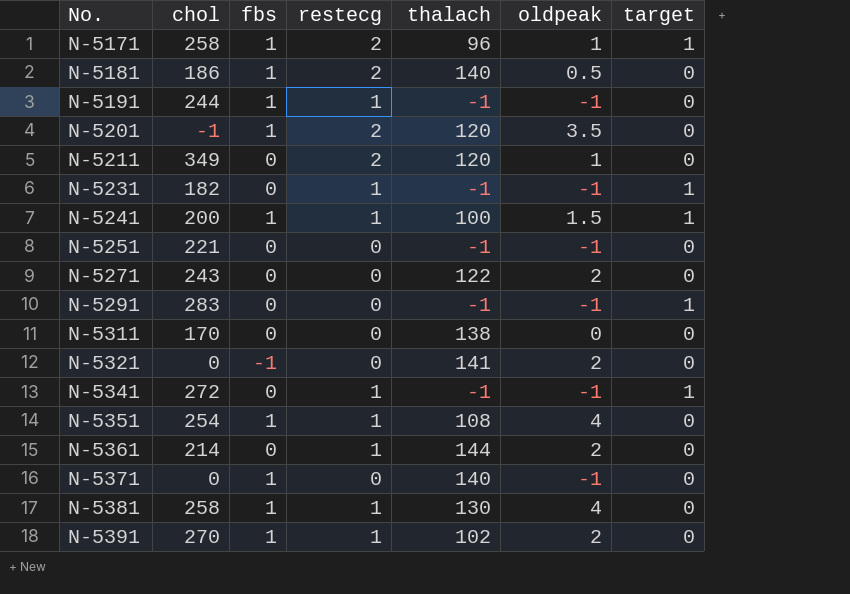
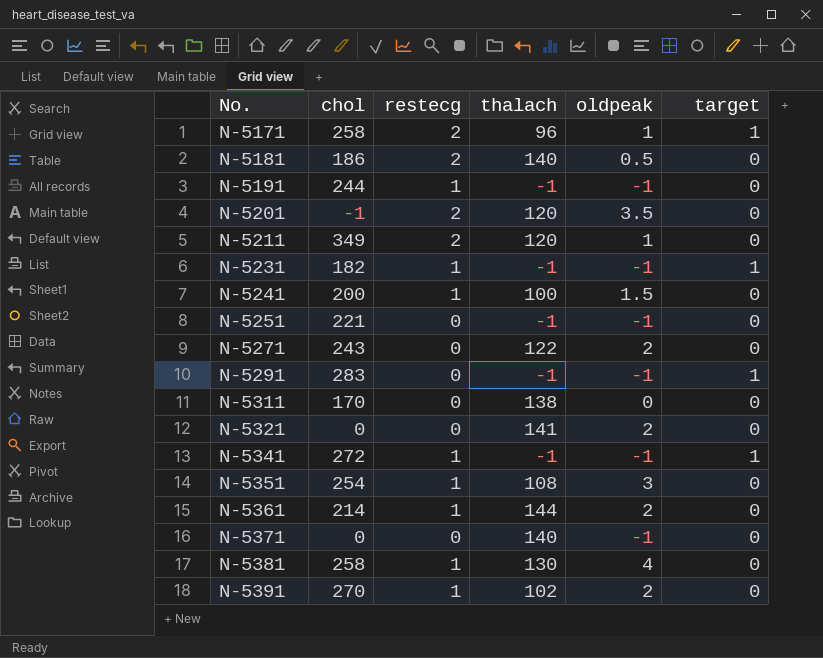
column fbs | position: 3 -> none
N-5241 | target: 1 -> 0
N-5351 | oldpeak: 4 -> 3

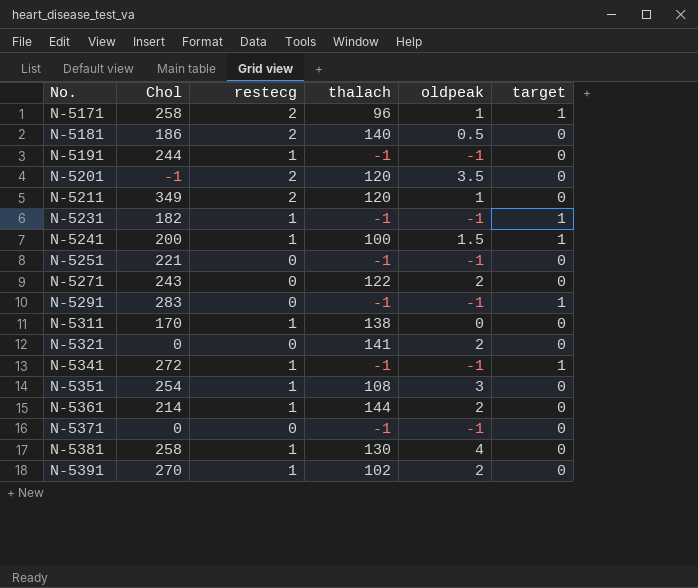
column name: chol -> Chol
N-5241 | target: 0 -> 1
N-5311 | restecg: 0 -> 1
N-5371 | thalach: 140 -> -1

